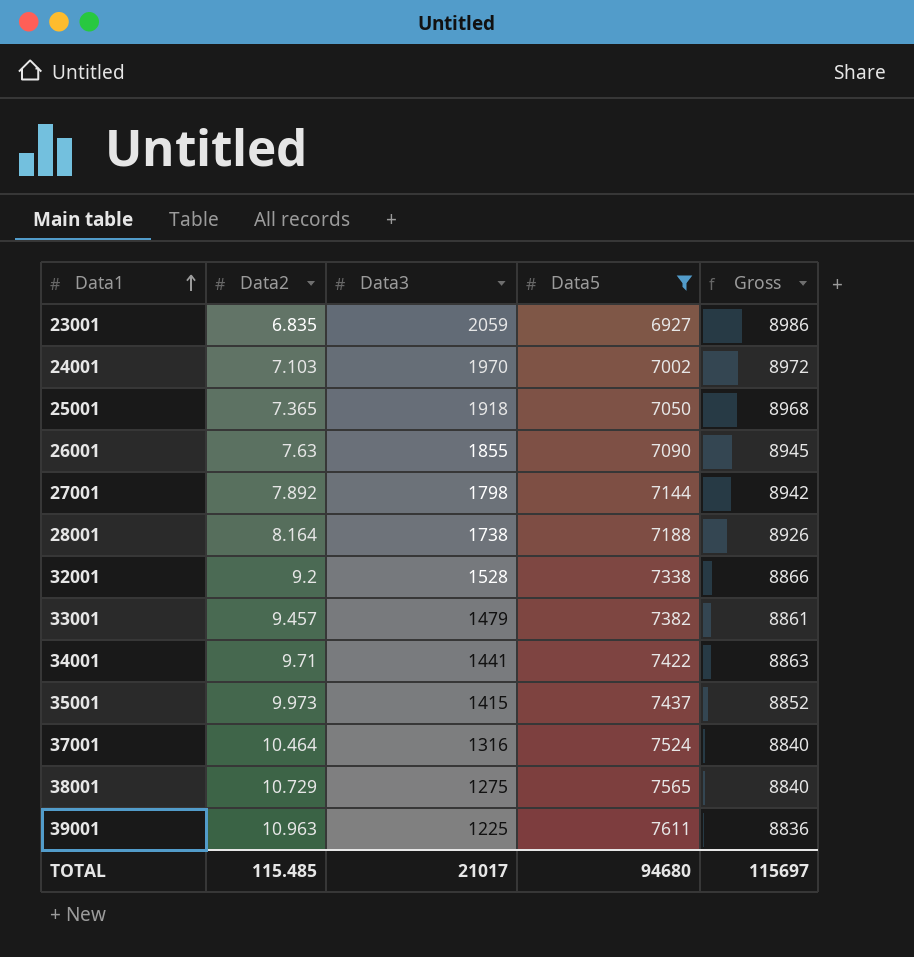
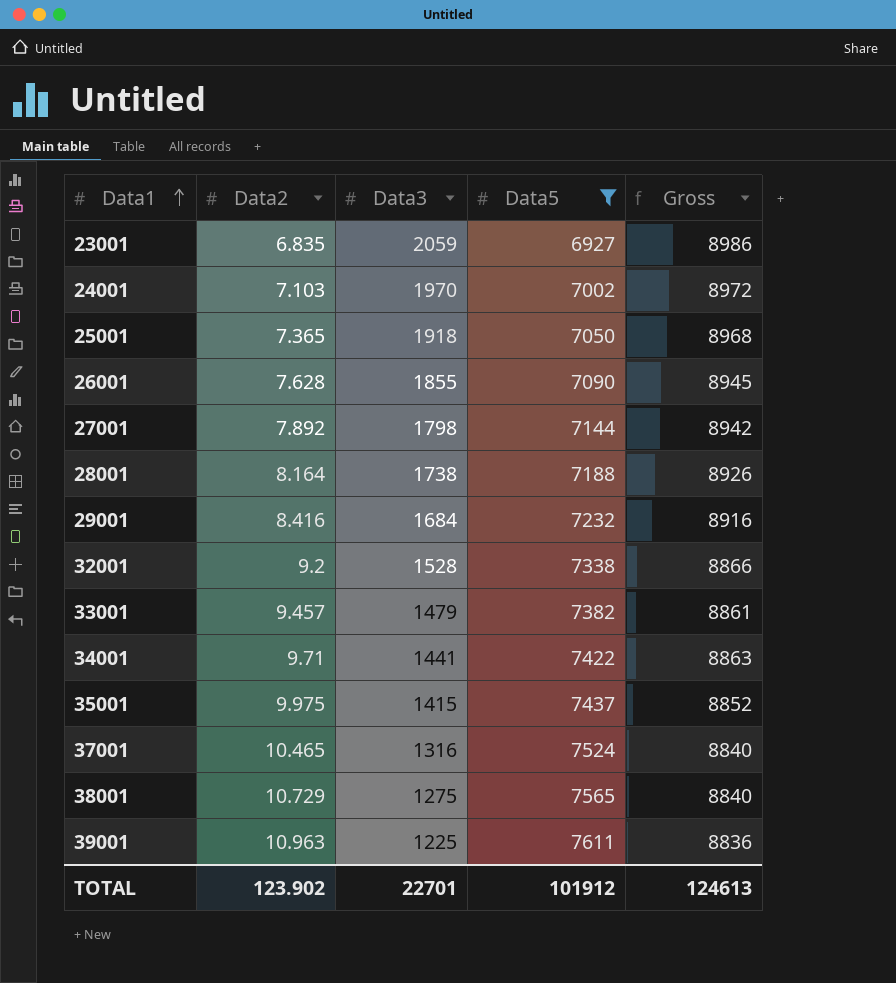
26001 | Data2: 7.63 -> 7.628
row 29001: none -> 8.416 | 1684 | 7232 | 8916
35001 | Data2: 9.973 -> 9.975
37001 | Data2: 10.464 -> 10.465
TOTAL | Data2: 115.485 -> 123.902
TOTAL | Data3: 21017 -> 22701
TOTAL | Data5: 94680 -> 101912
TOTAL | Gross: 115697 -> 124613

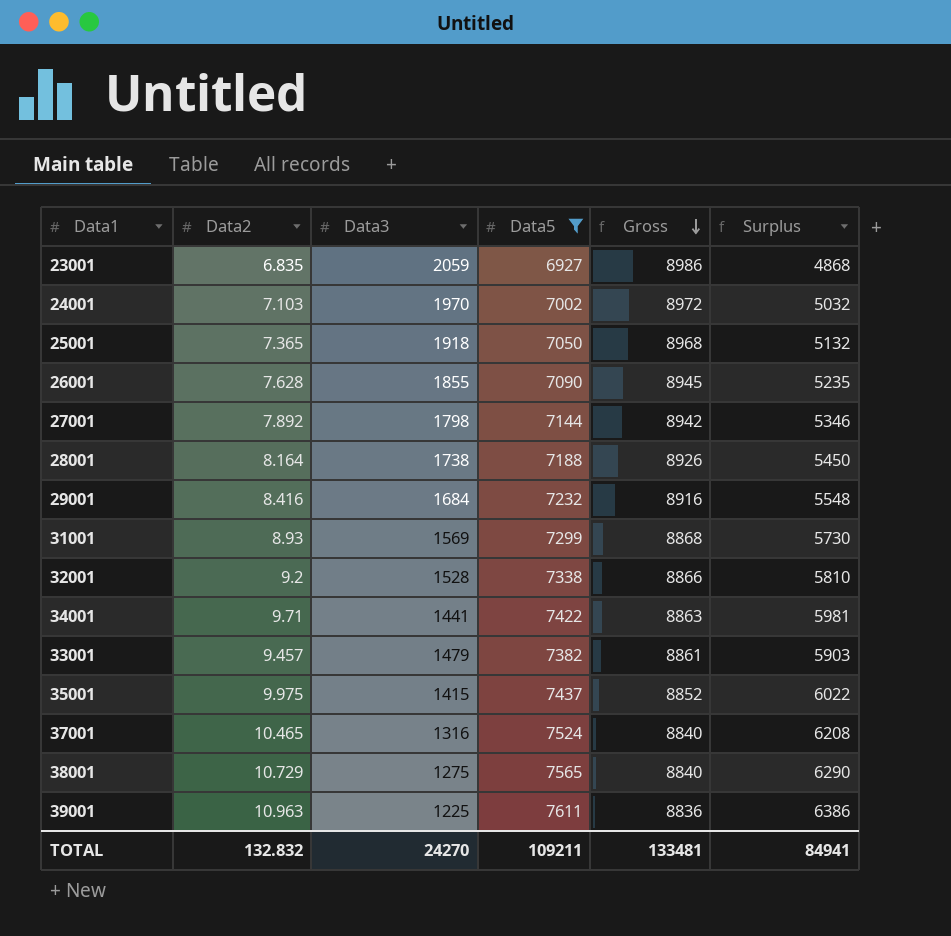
row order: Data1 ascending -> Gross descending
column Surplus | formula: none -> [Data5] - [Data3]
row 31001: none -> 8.93 | 1569 | 7299 | 8868 | 5730
TOTAL | Data2: 123.902 -> 132.832
TOTAL | Data3: 22701 -> 24270
TOTAL | Data5: 101912 -> 109211
TOTAL | Gross: 124613 -> 133481

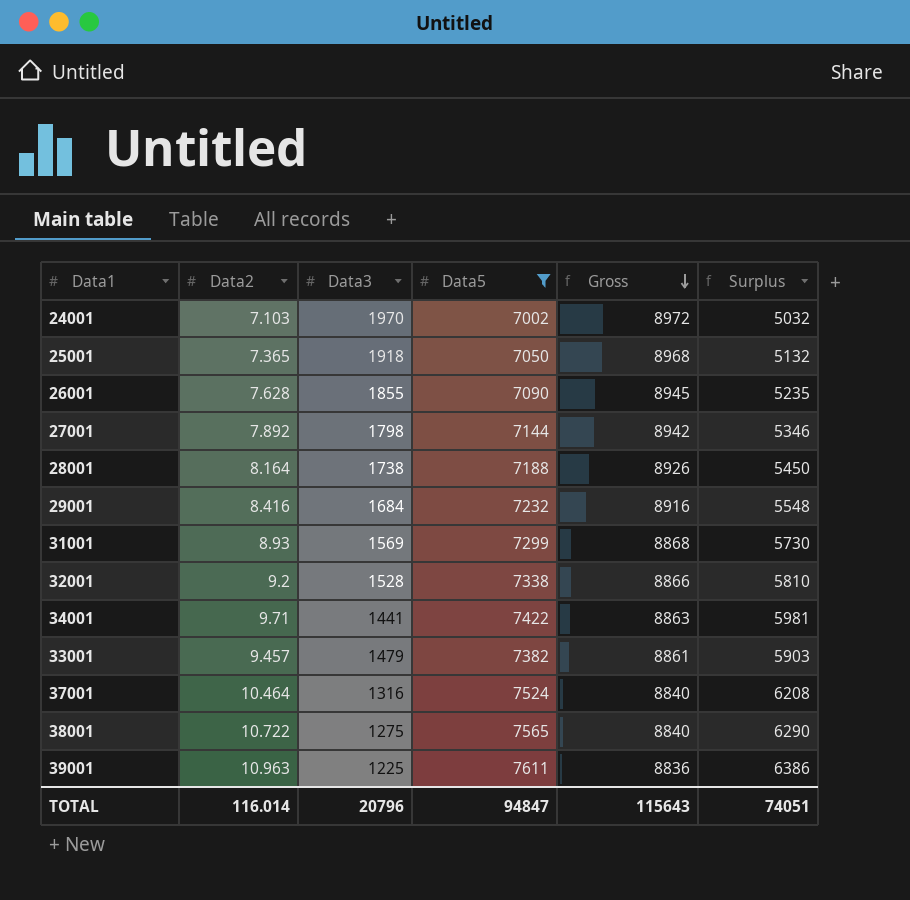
row 23001: 6.835 | 2059 | 6927 | 8986 | 4868 -> none
row 35001: 9.975 | 1415 | 7437 | 8852 | 6022 -> none
37001 | Data2: 10.465 -> 10.464
38001 | Data2: 10.729 -> 10.722
TOTAL | Data2: 132.832 -> 116.014
TOTAL | Data3: 24270 -> 20796
TOTAL | Data5: 109211 -> 94847
TOTAL | Gross: 133481 -> 115643
TOTAL | Surplus: 84941 -> 74051

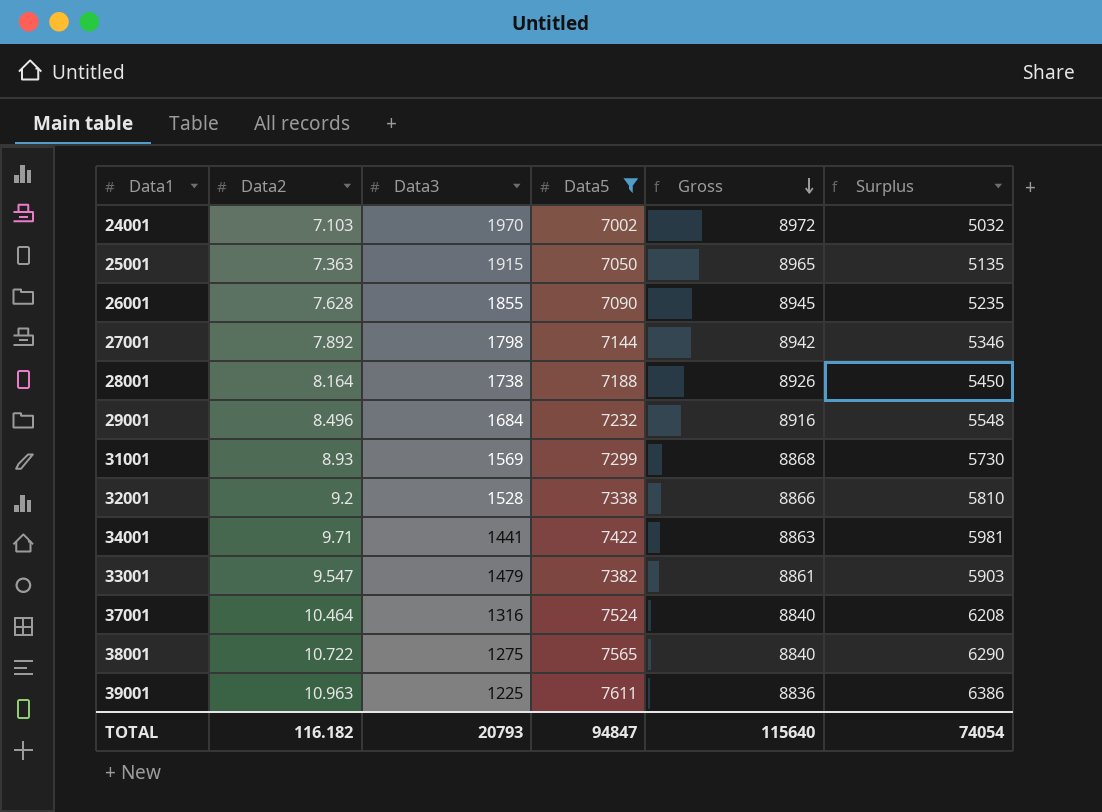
25001 | Data2: 7.365 -> 7.363
25001 | Data3: 1918 -> 1915
25001 | Gross: 8968 -> 8965
25001 | Surplus: 5132 -> 5135
29001 | Data2: 8.416 -> 8.496
33001 | Data2: 9.457 -> 9.547
TOTAL | Data2: 116.014 -> 116.182
TOTAL | Data3: 20796 -> 20793
TOTAL | Gross: 115643 -> 115640
TOTAL | Surplus: 74051 -> 74054

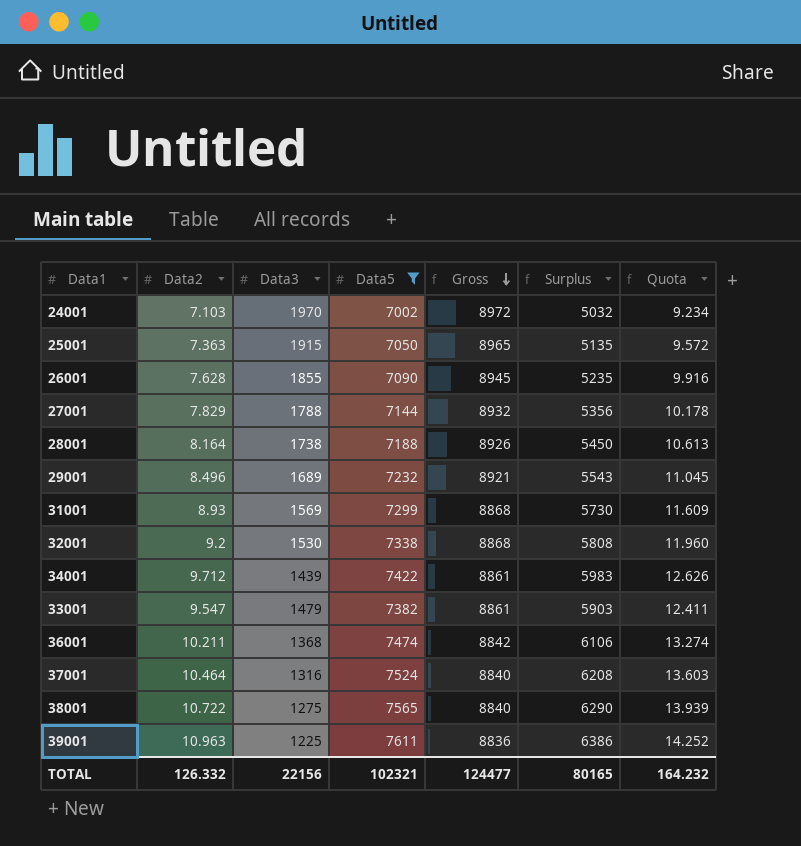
column Quota | formula: none -> [Data2] * 1.3
27001 | Data2: 7.892 -> 7.829
27001 | Data3: 1798 -> 1788
27001 | Gross: 8942 -> 8932
27001 | Surplus: 5346 -> 5356
29001 | Data3: 1684 -> 1689
29001 | Gross: 8916 -> 8921
29001 | Surplus: 5548 -> 5543
32001 | Data3: 1528 -> 1530
32001 | Gross: 8866 -> 8868
32001 | Surplus: 5810 -> 5808
34001 | Data2: 9.71 -> 9.712
34001 | Data3: 1441 -> 1439
34001 | Gross: 8863 -> 8861
34001 | Surplus: 5981 -> 5983
row 36001: none -> 10.211 | 1368 | 7474 | 8842 | 6106 | 13.274
TOTAL | Data2: 116.182 -> 126.332
TOTAL | Data3: 20793 -> 22156
TOTAL | Data5: 94847 -> 102321
TOTAL | Gross: 115640 -> 124477
TOTAL | Surplus: 74054 -> 80165

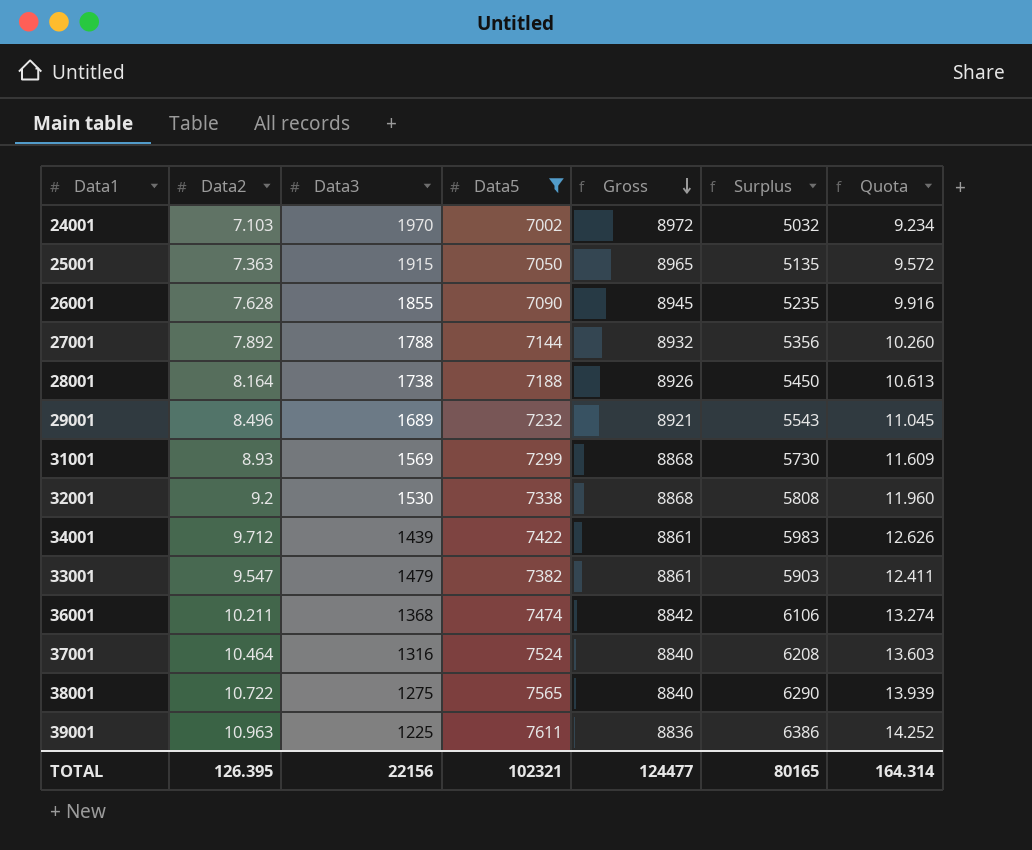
27001 | Data2: 7.829 -> 7.892
27001 | Quota: 10.178 -> 10.260
TOTAL | Data2: 126.332 -> 126.395
TOTAL | Quota: 164.232 -> 164.314

